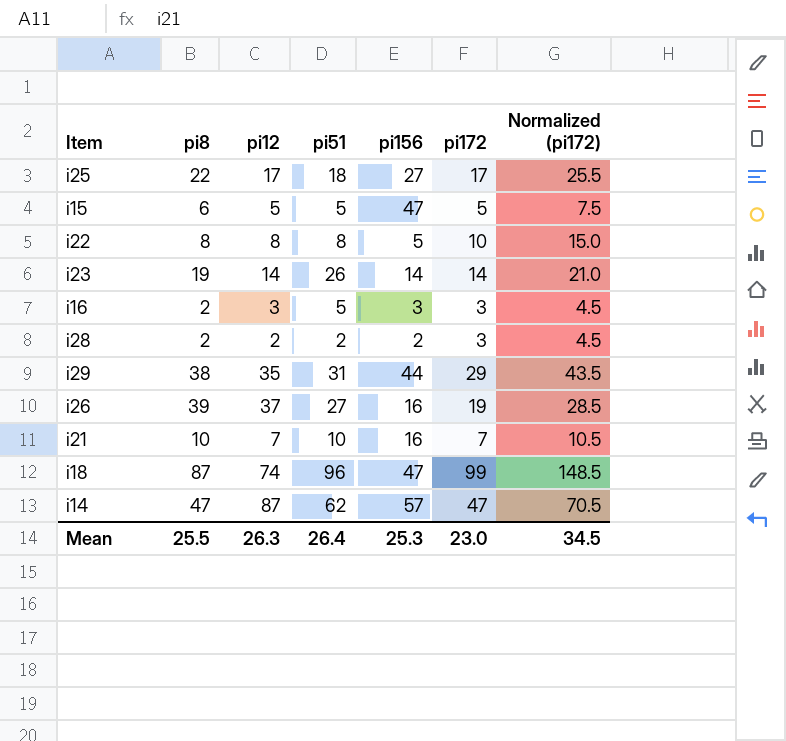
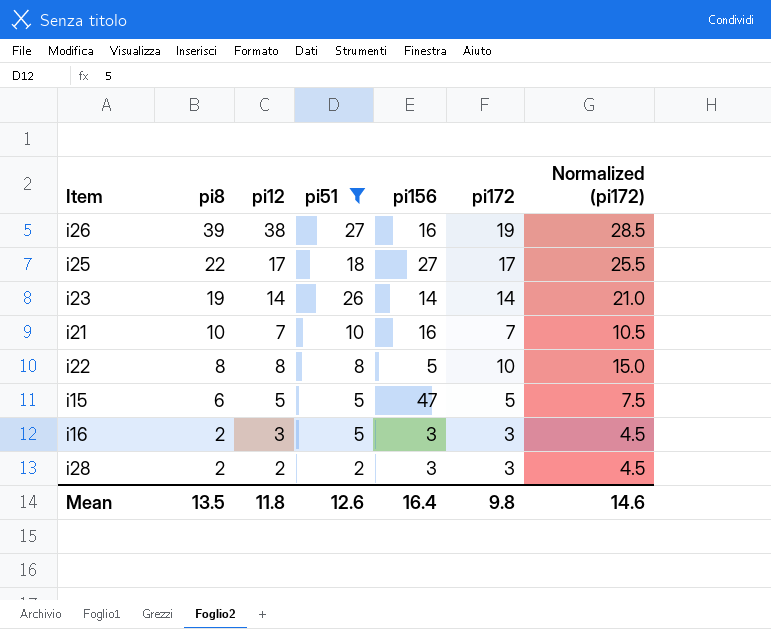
filter: none -> pi51 <= 27
row order: none -> pi8 descending
i26 | pi12: 37 -> 38
i28 | pi156: 2 -> 3
Mean | pi8: 25.5 -> 13.5
Mean | pi12: 26.3 -> 11.8
Mean | pi51: 26.4 -> 12.6
Mean | pi156: 25.3 -> 16.4
Mean | pi172: 23.0 -> 9.8
Mean | Normalized (pi172): 34.5 -> 14.6

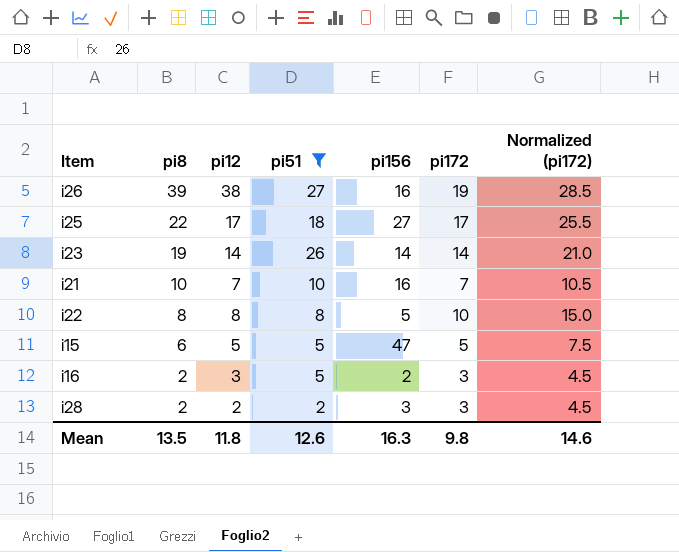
i16 | pi156: 3 -> 2
Mean | pi156: 16.4 -> 16.3

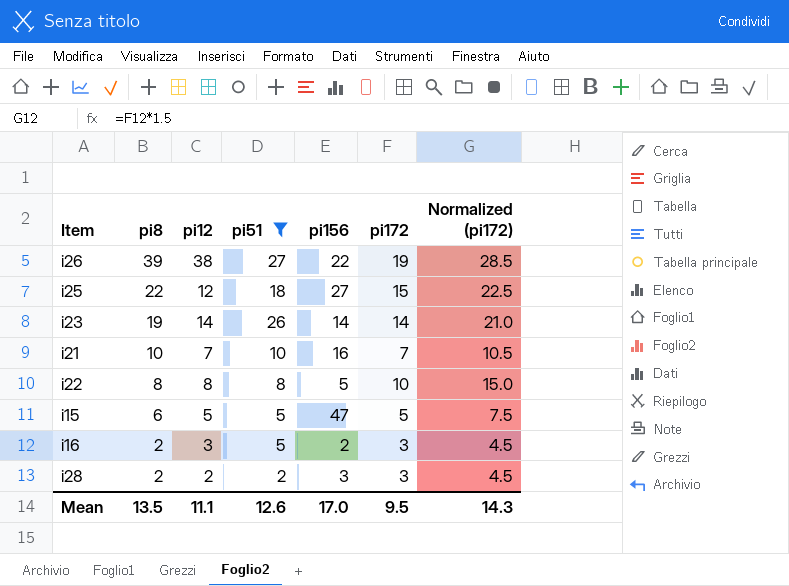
i26 | pi156: 16 -> 22
i25 | pi12: 17 -> 12
i25 | pi172: 17 -> 15
i25 | Normalized (pi172): 25.5 -> 22.5
Mean | pi12: 11.8 -> 11.1
Mean | pi156: 16.3 -> 17.0
Mean | pi172: 9.8 -> 9.5
Mean | Normalized (pi172): 14.6 -> 14.3

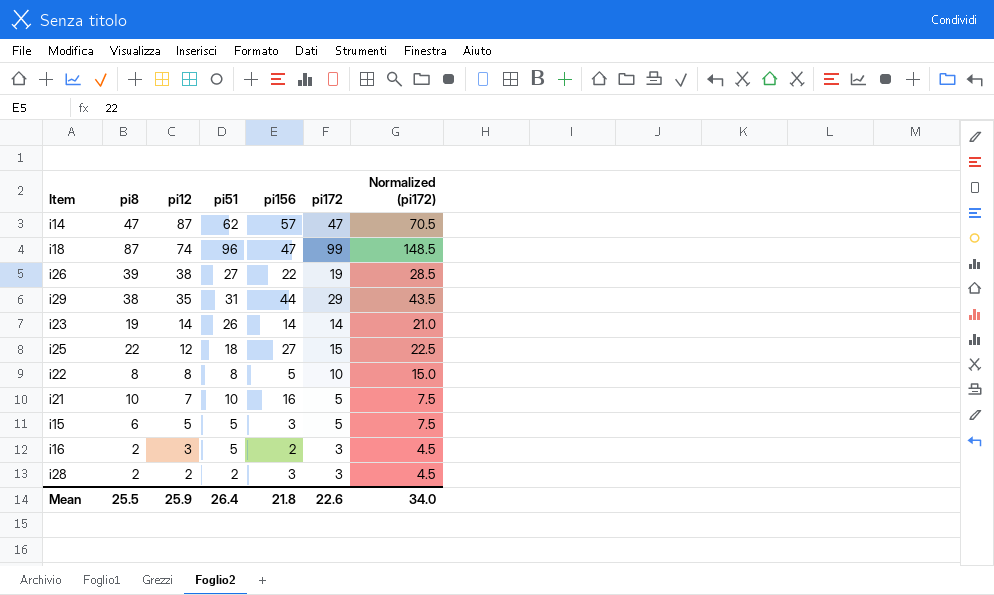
filter: pi51 <= 27 -> none
row order: pi8 descending -> pi12 descending
i21 | pi172: 7 -> 5
i21 | Normalized (pi172): 10.5 -> 7.5
i15 | pi156: 47 -> 3
Mean | pi8: 13.5 -> 25.5
Mean | pi12: 11.1 -> 25.9
Mean | pi51: 12.6 -> 26.4
Mean | pi156: 17.0 -> 21.8
Mean | pi172: 9.5 -> 22.6
Mean | Normalized (pi172): 14.3 -> 34.0

